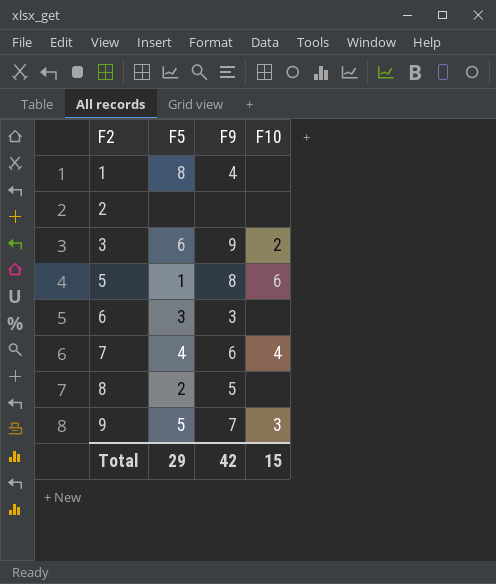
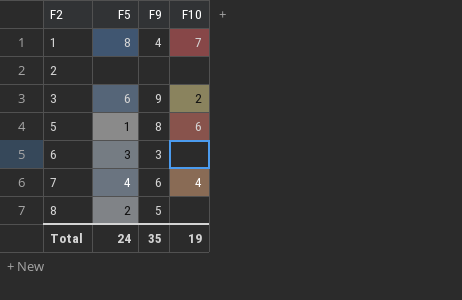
row 9: 5 | 7 | 3 -> none
1 | F10: none -> 7
Total | F5: 29 -> 24
Total | F9: 42 -> 35
Total | F10: 15 -> 19

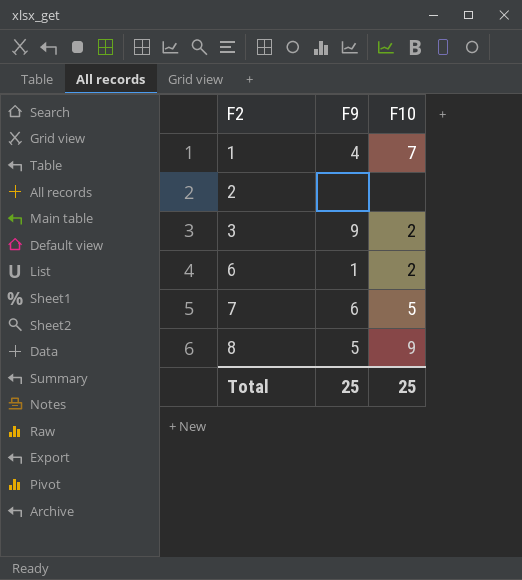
column F5 | position: 2 -> none
row 5: 1 | 8 | 6 -> none
6 | F9: 3 -> 1
6 | F10: none -> 2
7 | F10: 4 -> 5
8 | F10: none -> 9
Total | F9: 35 -> 25
Total | F10: 19 -> 25

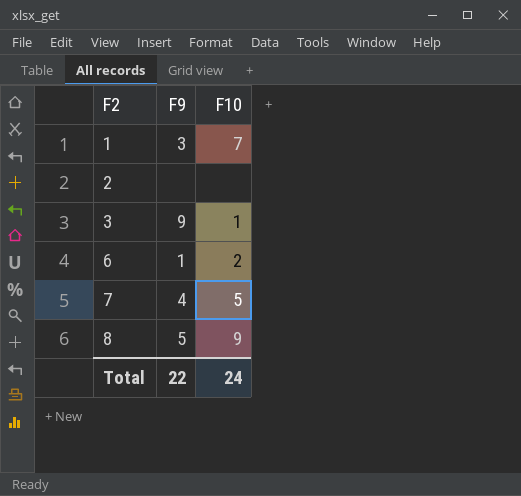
1 | F9: 4 -> 3
3 | F10: 2 -> 1
7 | F9: 6 -> 4
Total | F9: 25 -> 22
Total | F10: 25 -> 24

